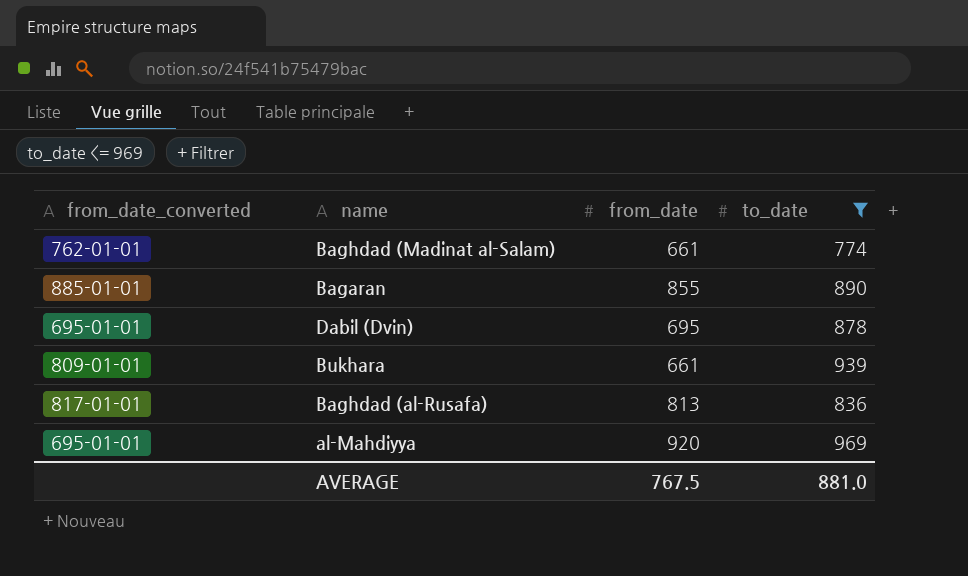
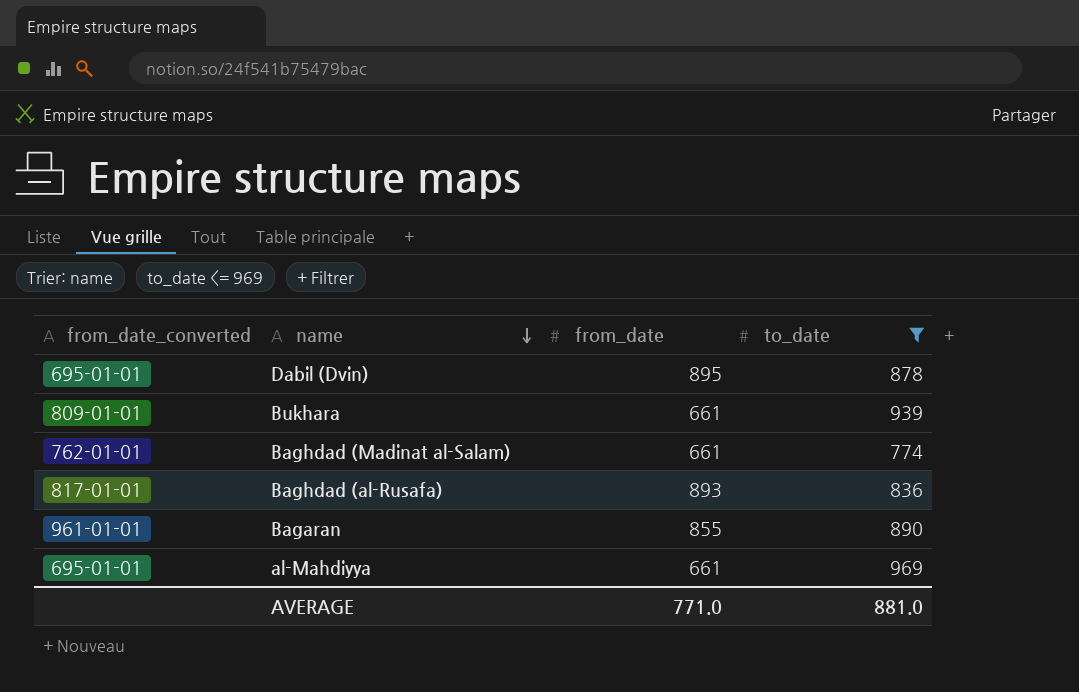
row order: none -> name descending
Dabil (Dvin) | from_date: 695 -> 895
Baghdad (al-Rusafa) | from_date: 813 -> 893
Bagaran | from_date_converted: 885-01-01 -> 961-01-01
al-Mahdiyya | from_date: 920 -> 661
AVERAGE | from_date: 767.5 -> 771.0

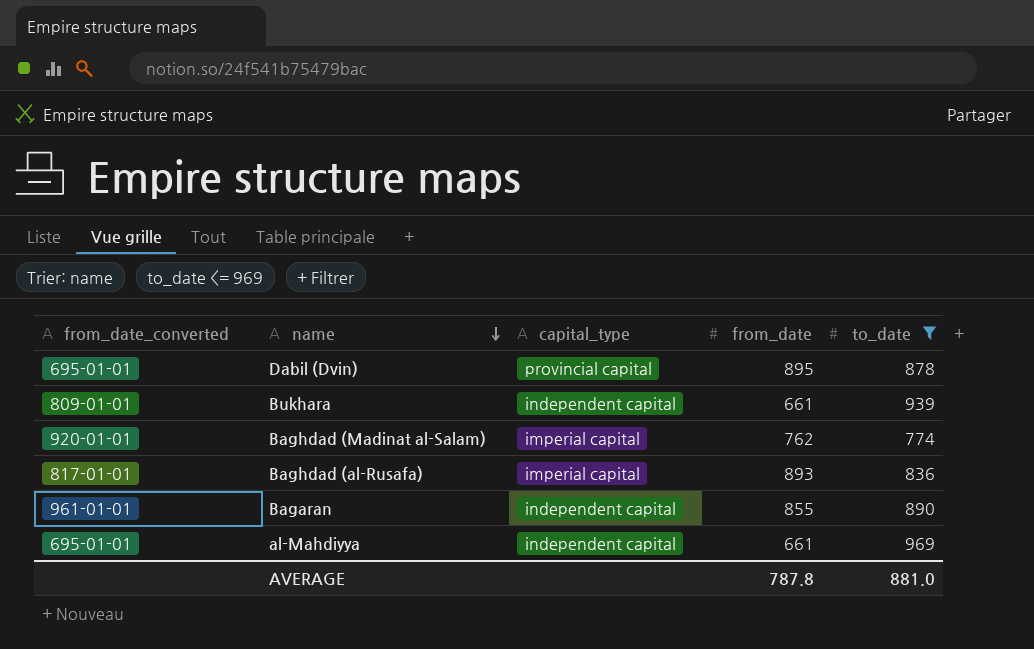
column capital_type | position: none -> 3
Baghdad (Madinat al-Salam) | from_date_converted: 762-01-01 -> 920-01-01
Baghdad (Madinat al-Salam) | from_date: 661 -> 762
AVERAGE | from_date: 771.0 -> 787.8

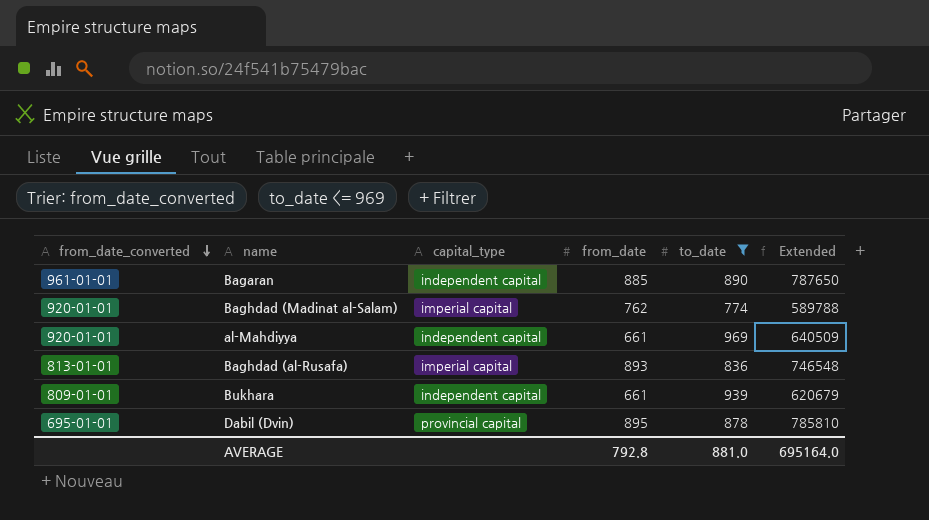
row order: name descending -> from_date_converted descending
column Extended | formula: none -> [from_date] * [to_date]
Bagaran | from_date: 855 -> 885
al-Mahdiyya | from_date_converted: 695-01-01 -> 920-01-01
Baghdad (al-Rusafa) | from_date_converted: 817-01-01 -> 813-01-01
AVERAGE | from_date: 787.8 -> 792.8

